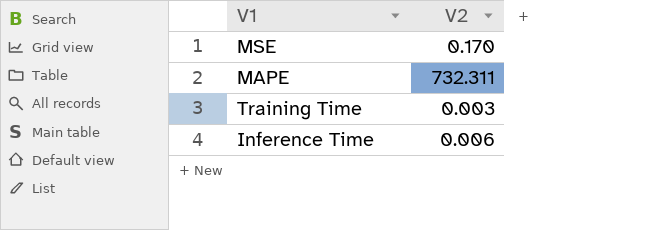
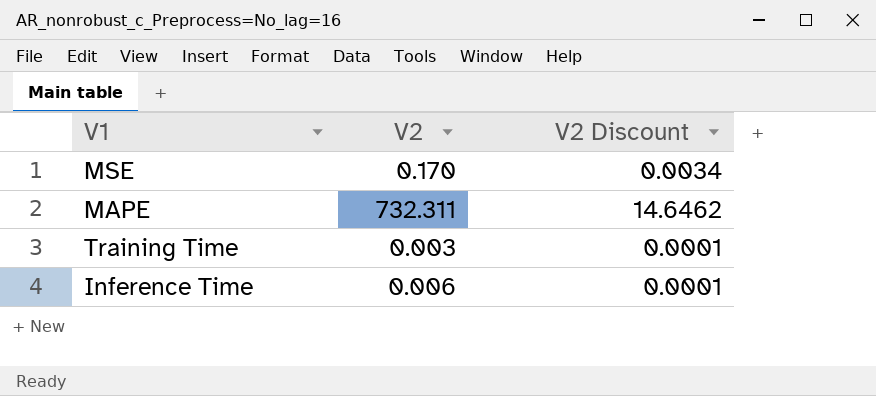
column V2 Discount | formula: none -> [V2] * 0.02

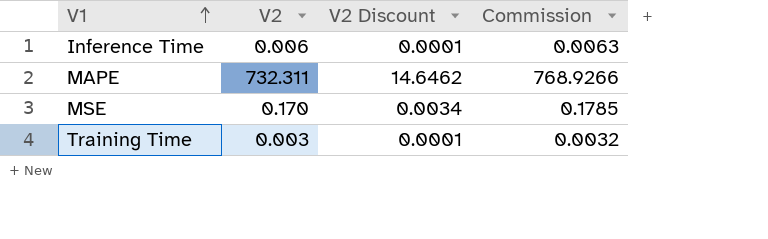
row order: none -> V1 ascending
column Commission | formula: none -> [V2] * 1.05

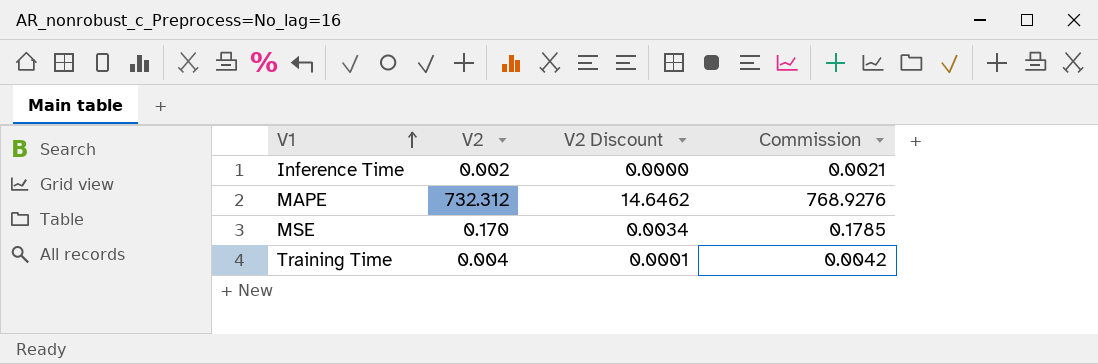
Inference Time | V2: 0.006 -> 0.002
Inference Time | V2 Discount: 0.0001 -> 0.0000
Inference Time | Commission: 0.0063 -> 0.0021
MAPE | V2: 732.311 -> 732.312
MAPE | Commission: 768.9266 -> 768.9276
Training Time | V2: 0.003 -> 0.004
Training Time | Commission: 0.0032 -> 0.0042

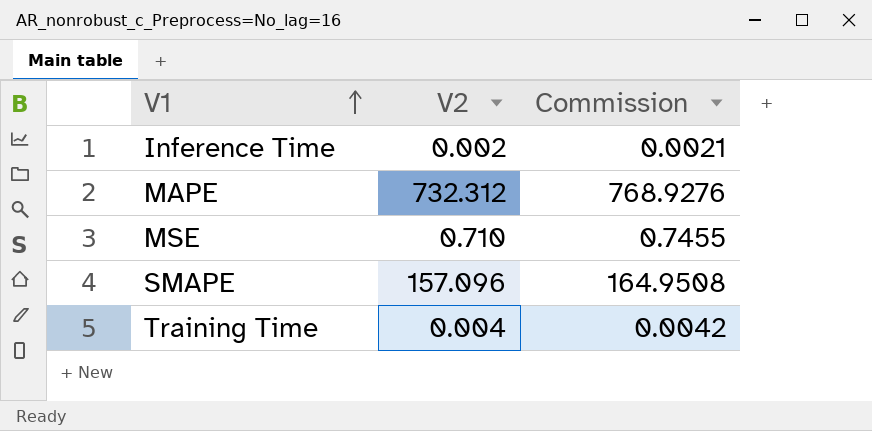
column V2 Discount | formula: [V2] * 0.02 -> none
MSE | V2: 0.170 -> 0.710
MSE | Commission: 0.1785 -> 0.7455
row SMAPE: none -> 157.096 | 164.9508

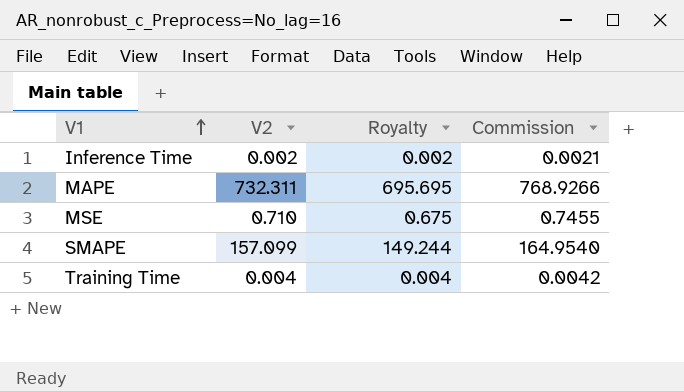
column Royalty | formula: none -> [V2] * 0.95
MAPE | V2: 732.312 -> 732.311
MAPE | Commission: 768.9276 -> 768.9266
SMAPE | V2: 157.096 -> 157.099
SMAPE | Commission: 164.9508 -> 164.9540

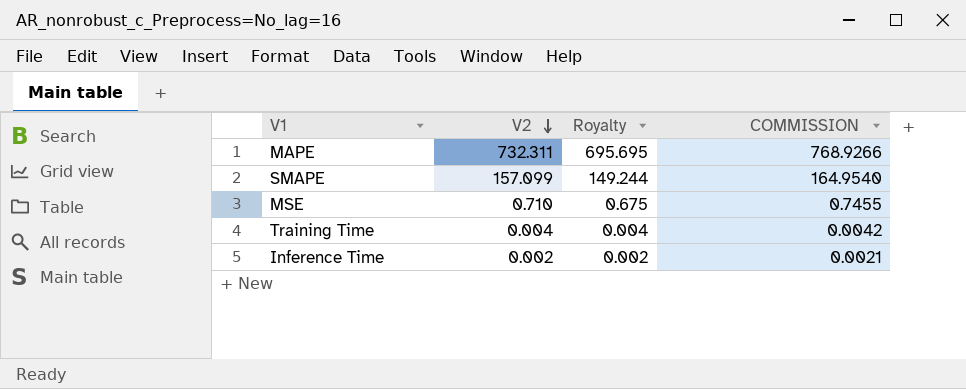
row order: V1 ascending -> V2 descending
column name: Commission -> COMMISSION

